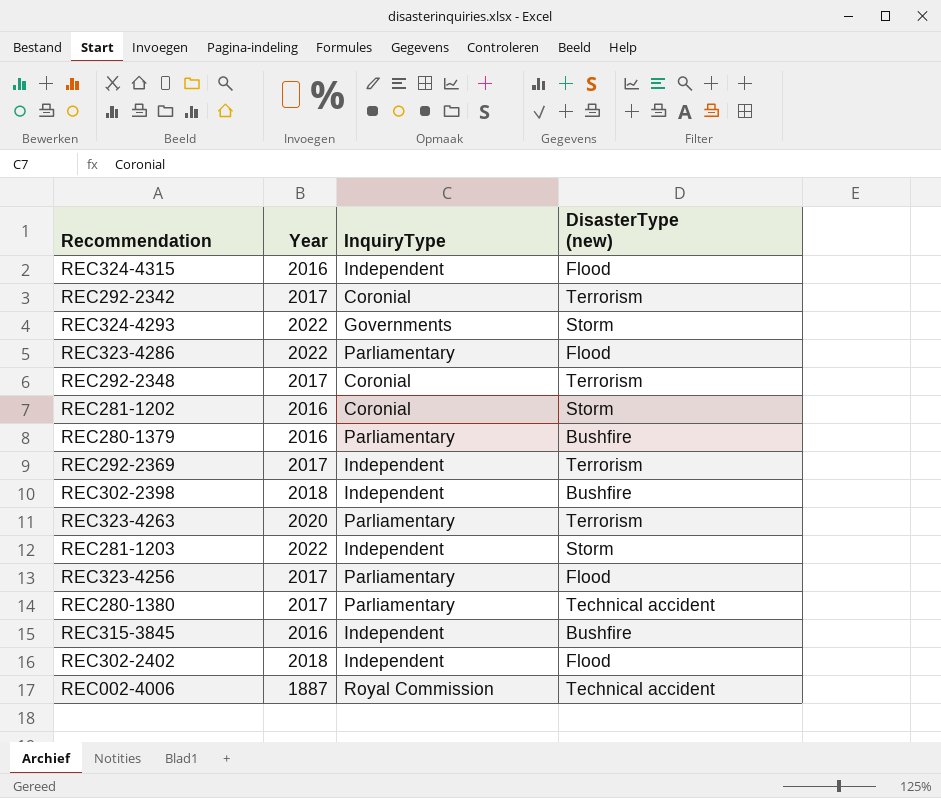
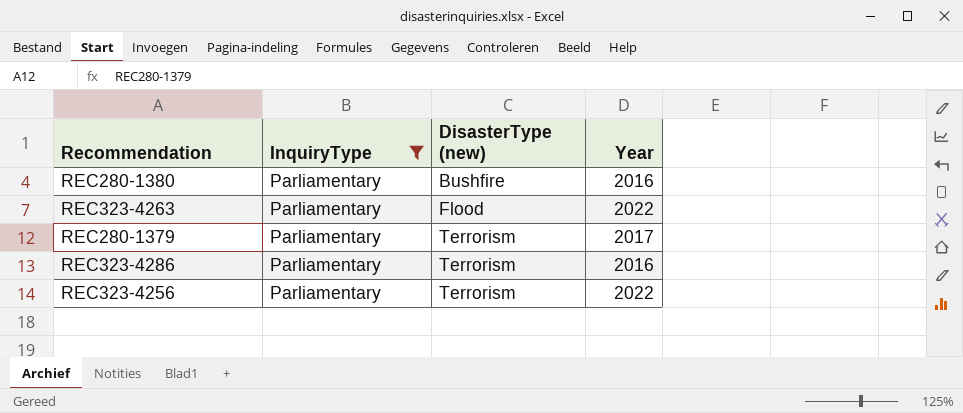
filter: none -> InquiryType = Parliamentary
row order: none -> DisasterType (new) ascending
column Year | position: 2 -> 4
REC280-1380 | DisasterType (new): Technical accident -> Bushfire
REC280-1380 | Year: 2017 -> 2016
REC323-4263 | DisasterType (new): Terrorism -> Flood
REC323-4263 | Year: 2020 -> 2022
REC280-1379 | DisasterType (new): Bushfire -> Terrorism
REC280-1379 | Year: 2016 -> 2017
REC323-4286 | DisasterType (new): Flood -> Terrorism
REC323-4286 | Year: 2022 -> 2016
REC323-4256 | DisasterType (new): Flood -> Terrorism
REC323-4256 | Year: 2017 -> 2022

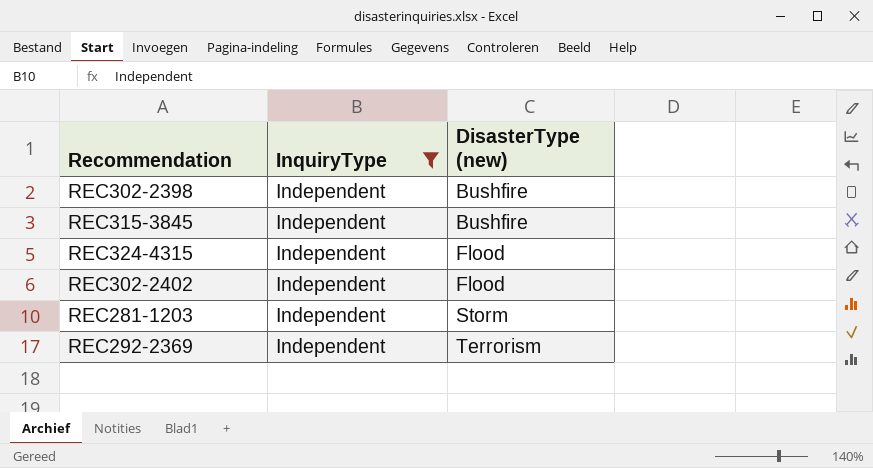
filter: InquiryType = Parliamentary -> InquiryType = Independent
column Year | position: 4 -> none

